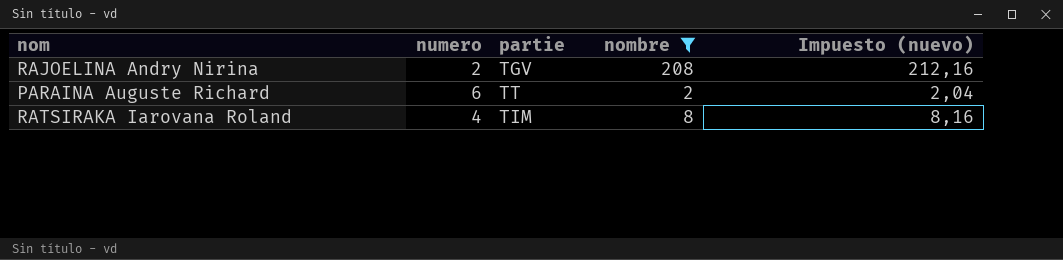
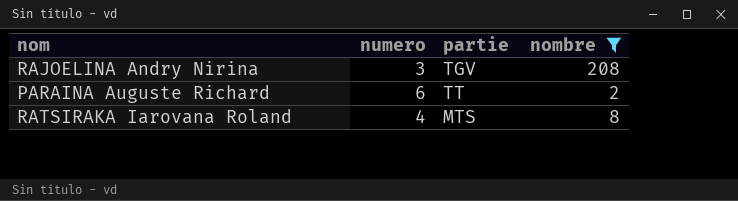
column Impuesto (nuevo) | formula: [nombre] * 1,02 -> none
RAJOELINA Andry Nirina | numero: 2 -> 3
RATSIRAKA Iarovana Roland | partie: TIM -> MTS

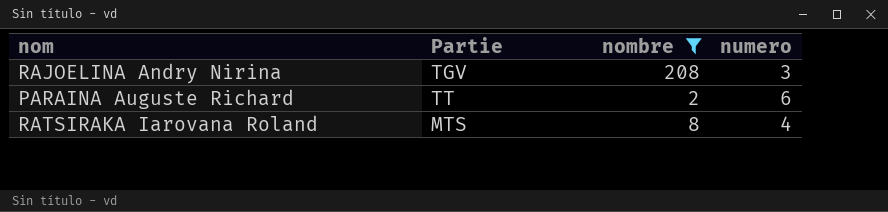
column name: partie -> Partie
column numero | position: 2 -> 4

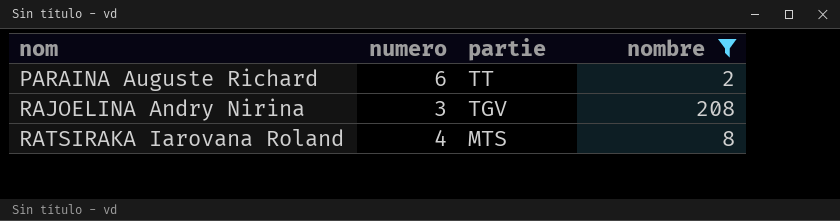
row order: none -> nom ascending
column numero | position: 4 -> 2
column name: Partie -> partie

